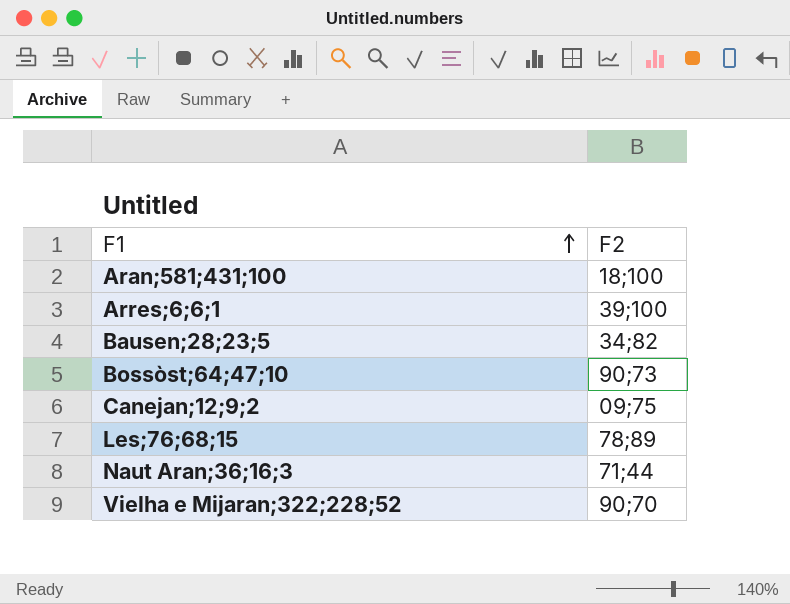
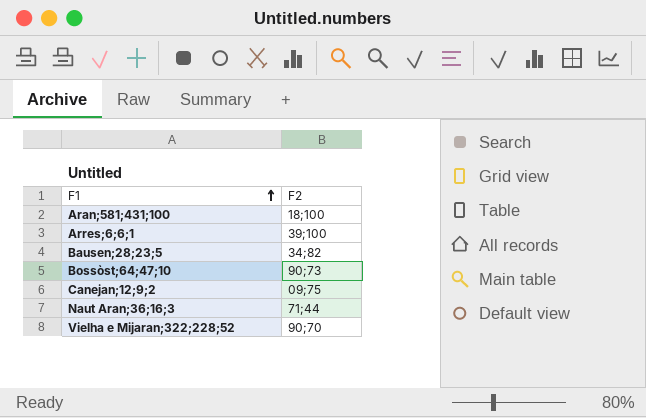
row Les;76;68;15: 78;89 -> none

